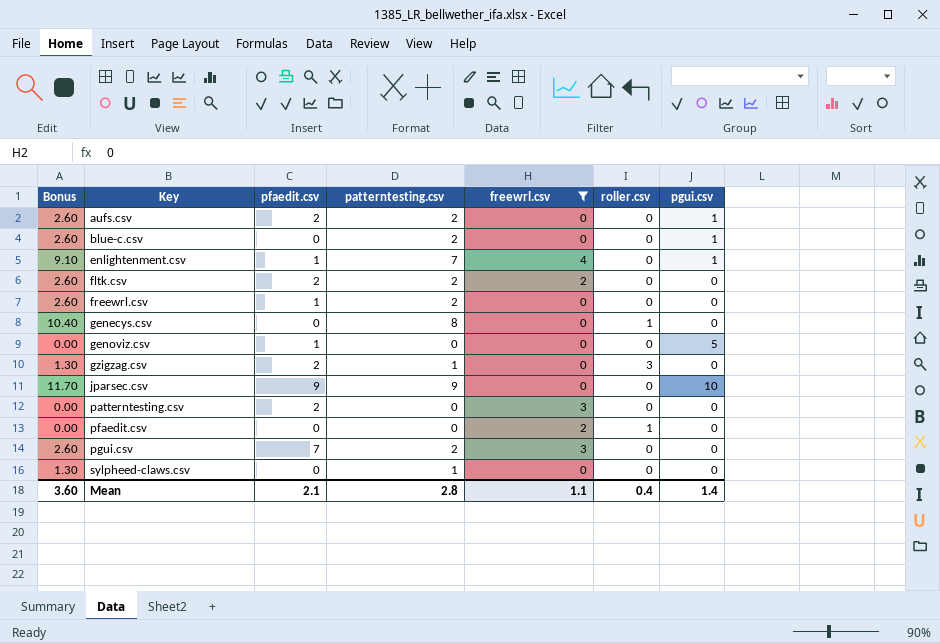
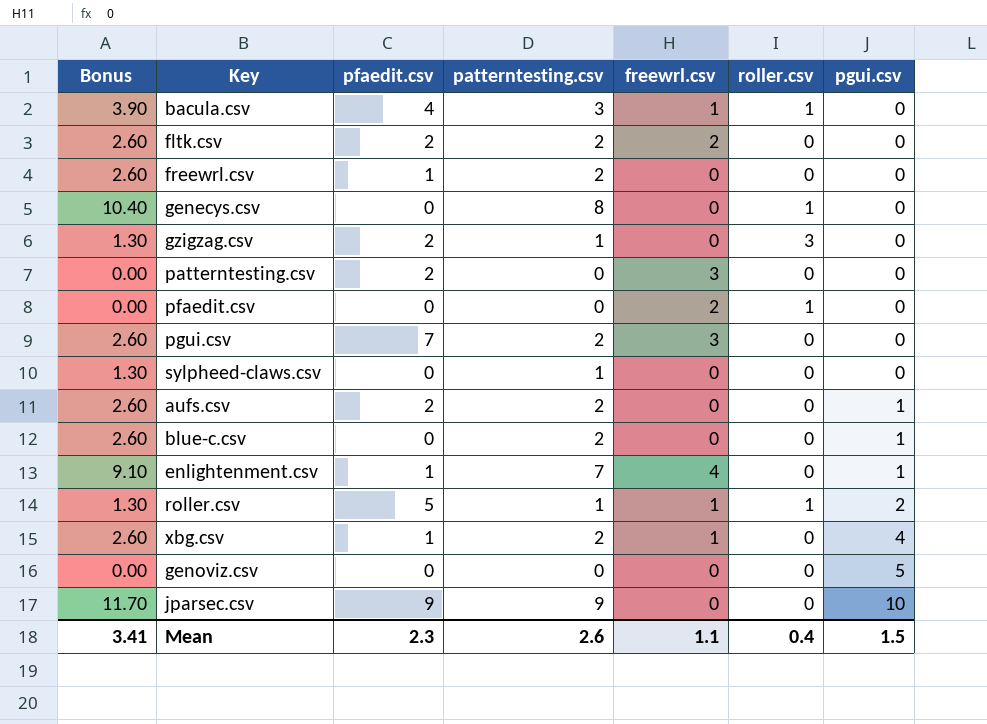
filter: freewrl.csv != 1 -> none
row order: Key ascending -> pgui.csv ascending
genoviz.csv | pfaedit.csv: 1 -> 0
Mean | Bonus: 3.60 -> 3.41
Mean | pfaedit.csv: 2.1 -> 2.3
Mean | patterntesting.csv: 2.8 -> 2.6
Mean | pgui.csv: 1.4 -> 1.5

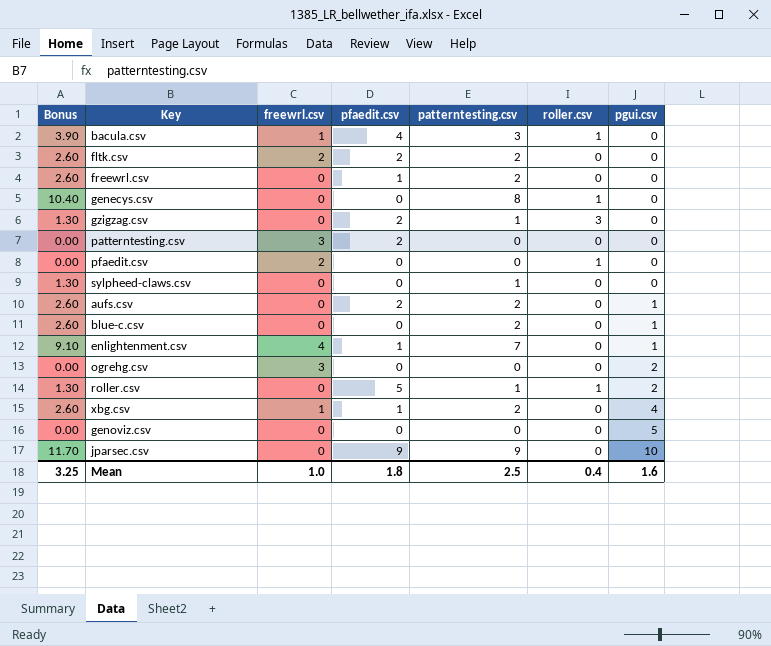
column freewrl.csv | position: 5 -> 3
row pgui.csv: 2.60 | 7 | 2 | 3 | 0 | 0 -> none
row ogrehg.csv: none -> 0.00 | 3 | 0 | 0 | 0 | 2
roller.csv | freewrl.csv: 1 -> 0
Mean | Bonus: 3.41 -> 3.25
Mean | freewrl.csv: 1.1 -> 1.0
Mean | pfaedit.csv: 2.3 -> 1.8
Mean | patterntesting.csv: 2.6 -> 2.5
Mean | pgui.csv: 1.5 -> 1.6

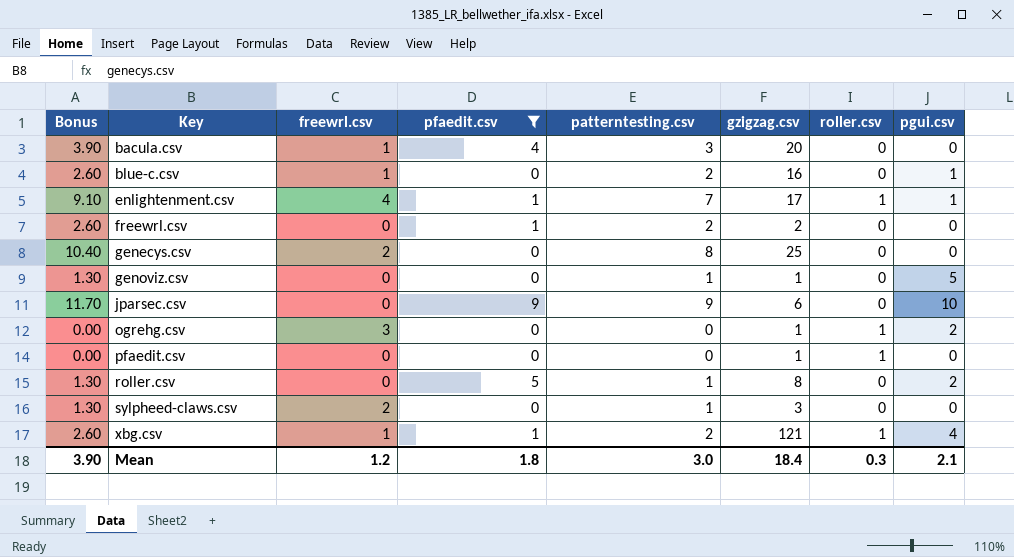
filter: none -> pfaedit.csv != 2
row order: pgui.csv ascending -> Key ascending
column gzigzag.csv | position: none -> 6
bacula.csv | roller.csv: 1 -> 0
blue-c.csv | freewrl.csv: 0 -> 1
enlightenment.csv | roller.csv: 0 -> 1
genecys.csv | freewrl.csv: 0 -> 2
genecys.csv | roller.csv: 1 -> 0
genoviz.csv | Bonus: 0.00 -> 1.30
genoviz.csv | patterntesting.csv: 0 -> 1
ogrehg.csv | roller.csv: 0 -> 1
pfaedit.csv | freewrl.csv: 2 -> 0
roller.csv | roller.csv: 1 -> 0
sylpheed-claws.csv | freewrl.csv: 0 -> 2
xbg.csv | roller.csv: 0 -> 1
Mean | Bonus: 3.25 -> 3.90
Mean | freewrl.csv: 1.0 -> 1.2
Mean | patterntesting.csv: 2.5 -> 3.0
Mean | roller.csv: 0.4 -> 0.3
Mean | pgui.csv: 1.6 -> 2.1

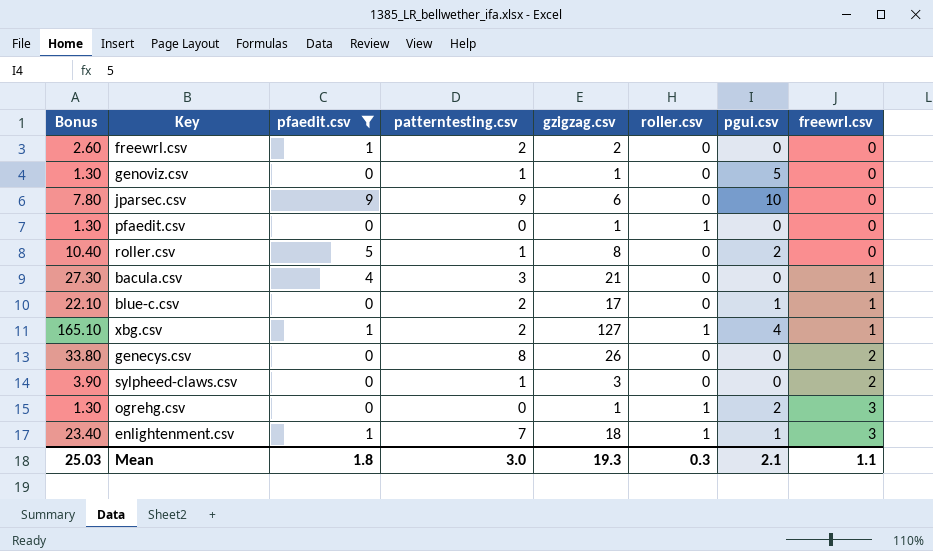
row order: Key ascending -> freewrl.csv ascending
column Bonus | formula: [patterntesting.csv] * 1.3 -> [gzigzag.csv] * 1.3
column freewrl.csv | position: 3 -> 8
bacula.csv | gzigzag.csv: 20 -> 21
blue-c.csv | gzigzag.csv: 16 -> 17
xbg.csv | gzigzag.csv: 121 -> 127
genecys.csv | gzigzag.csv: 25 -> 26
enlightenment.csv | gzigzag.csv: 17 -> 18
enlightenment.csv | freewrl.csv: 4 -> 3
Mean | Bonus: 3.90 -> 25.03
Mean | gzigzag.csv: 18.4 -> 19.3
Mean | freewrl.csv: 1.2 -> 1.1

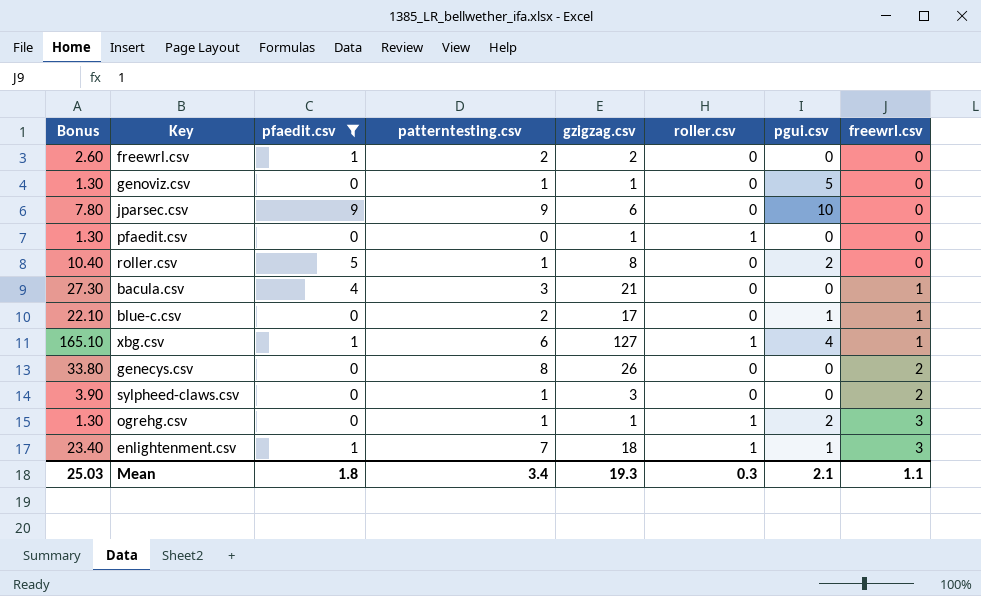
xbg.csv | patterntesting.csv: 2 -> 6
ogrehg.csv | patterntesting.csv: 0 -> 1
Mean | patterntesting.csv: 3.0 -> 3.4

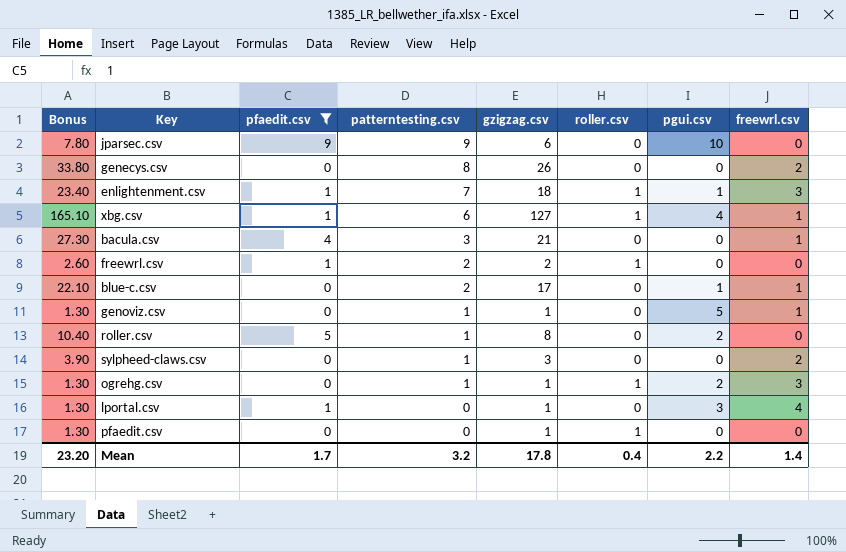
row order: freewrl.csv ascending -> patterntesting.csv descending
freewrl.csv | roller.csv: 0 -> 1
genoviz.csv | freewrl.csv: 0 -> 1
row lportal.csv: none -> 1.30 | 1 | 0 | 1 | 0 | 3 | 4
Mean | Bonus: 25.03 -> 23.20
Mean | pfaedit.csv: 1.8 -> 1.7
Mean | patterntesting.csv: 3.4 -> 3.2
Mean | gzigzag.csv: 19.3 -> 17.8
Mean | roller.csv: 0.3 -> 0.4
Mean | pgui.csv: 2.1 -> 2.2
Mean | freewrl.csv: 1.1 -> 1.4

